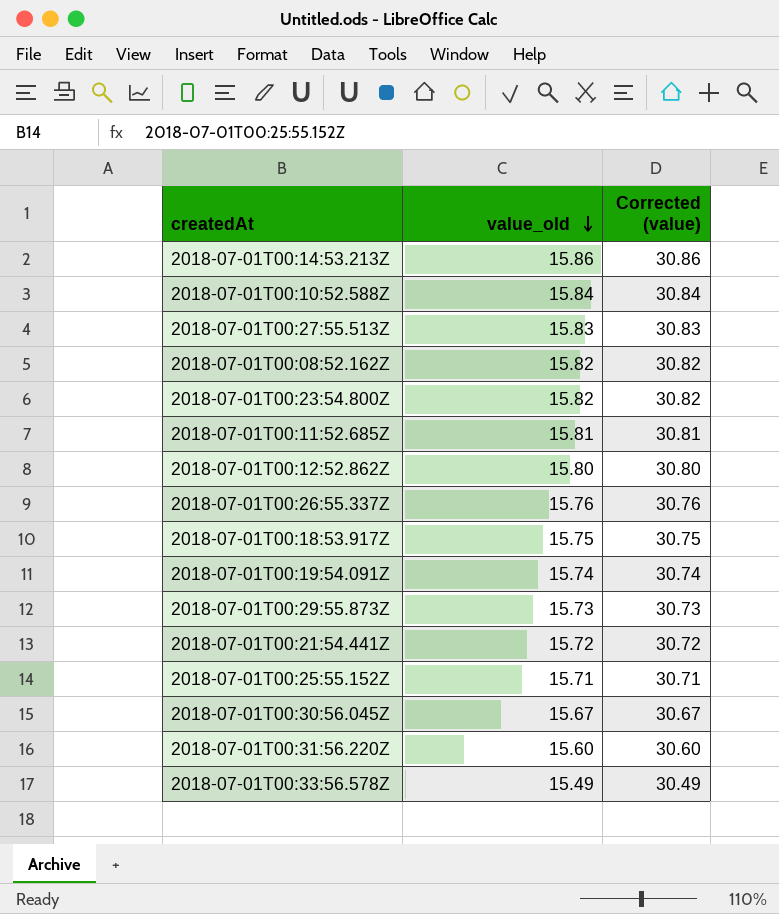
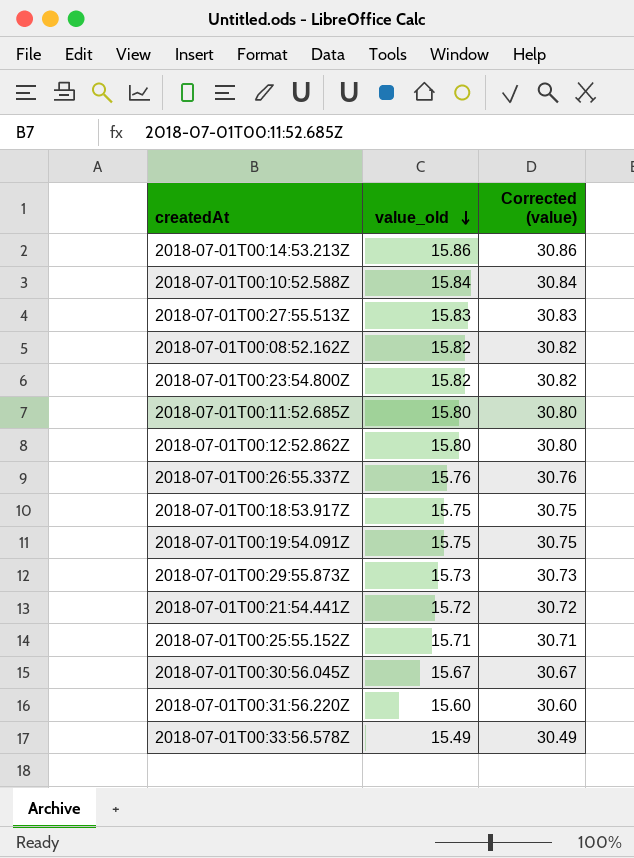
2018-07-01T00:11:52.685Z | value_old: 15.81 -> 15.80
2018-07-01T00:11:52.685Z | Corrected (value): 30.81 -> 30.80
2018-07-01T00:19:54.091Z | value_old: 15.74 -> 15.75
2018-07-01T00:19:54.091Z | Corrected (value): 30.74 -> 30.75

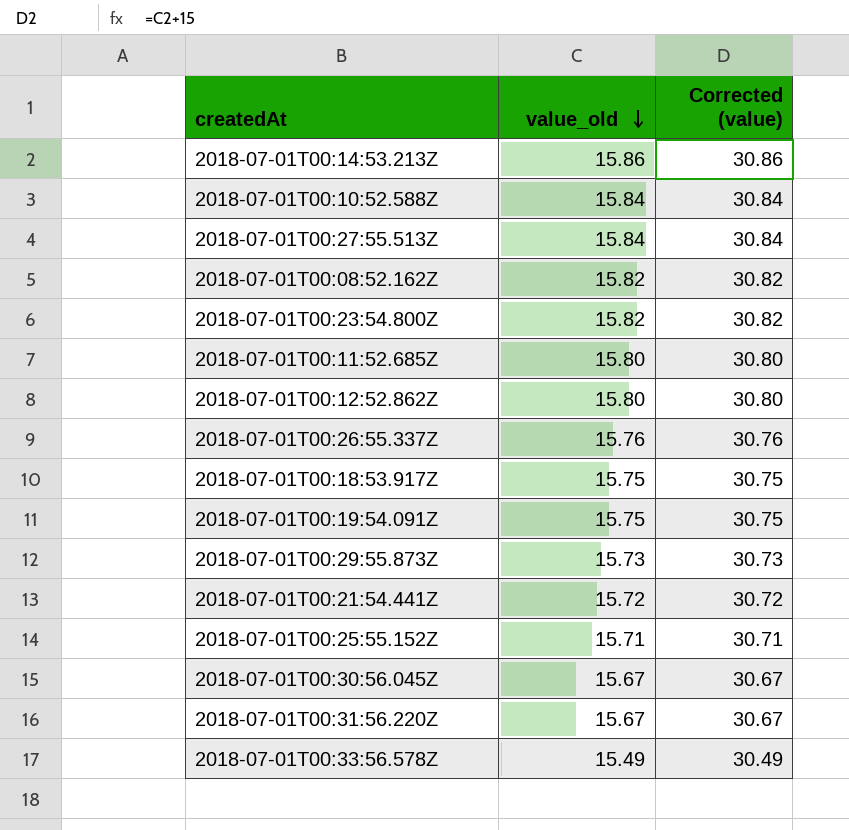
2018-07-01T00:27:55.513Z | value_old: 15.83 -> 15.84
2018-07-01T00:27:55.513Z | Corrected (value): 30.83 -> 30.84
2018-07-01T00:31:56.220Z | value_old: 15.60 -> 15.67
2018-07-01T00:31:56.220Z | Corrected (value): 30.60 -> 30.67

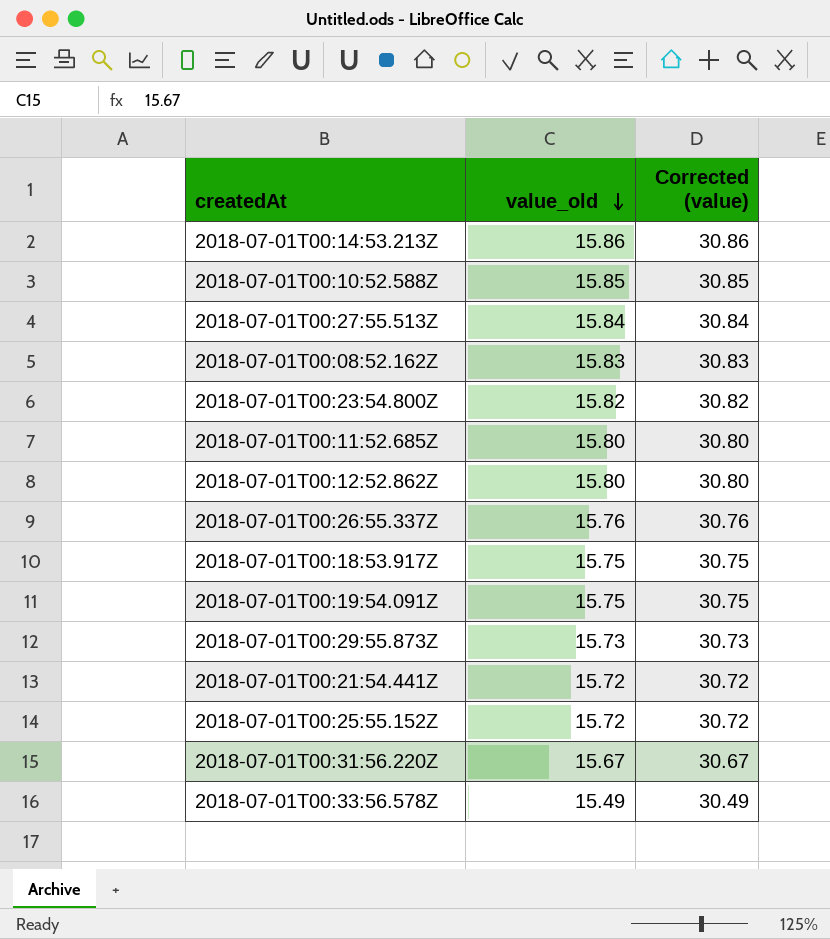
row 2018-07-01T00:30:56.045Z: 15.67 | 30.67 -> none
2018-07-01T00:10:52.588Z | value_old: 15.84 -> 15.85
2018-07-01T00:10:52.588Z | Corrected (value): 30.84 -> 30.85
2018-07-01T00:08:52.162Z | value_old: 15.82 -> 15.83
2018-07-01T00:08:52.162Z | Corrected (value): 30.82 -> 30.83
2018-07-01T00:25:55.152Z | value_old: 15.71 -> 15.72
2018-07-01T00:25:55.152Z | Corrected (value): 30.71 -> 30.72

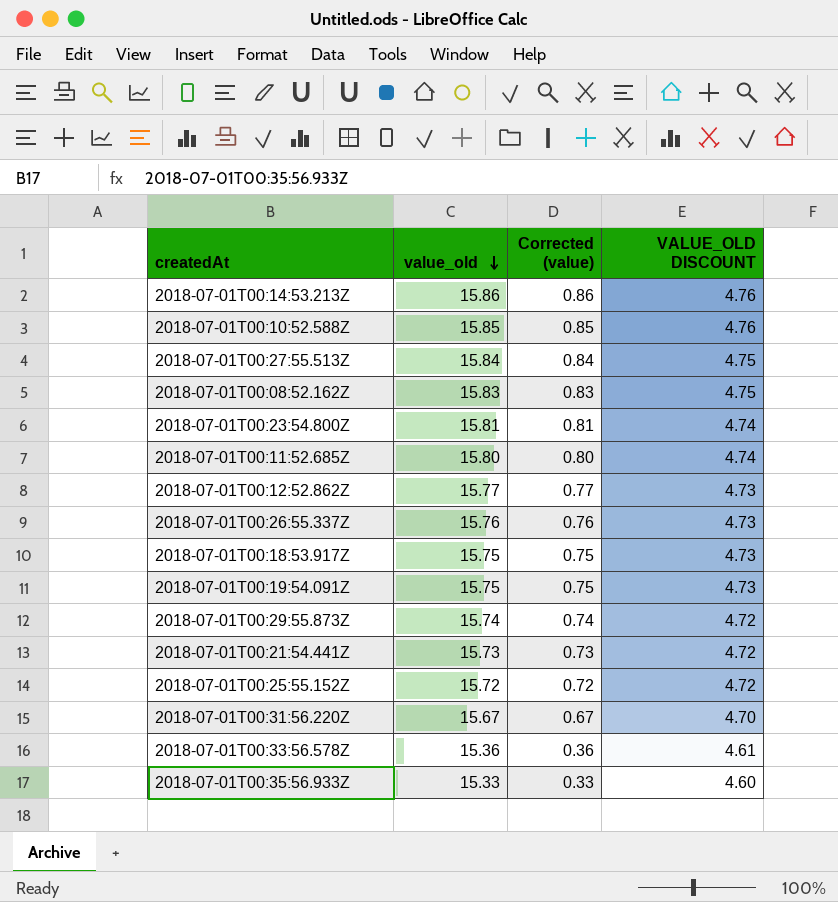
column Corrected (value) | formula: [value_old] + 15 -> [value_old] - 15
column VALUE_OLD DISCOUNT | formula: none -> [value_old] * 0.3
2018-07-01T00:23:54.800Z | value_old: 15.82 -> 15.81
2018-07-01T00:12:52.862Z | value_old: 15.80 -> 15.77
2018-07-01T00:29:55.873Z | value_old: 15.73 -> 15.74
2018-07-01T00:21:54.441Z | value_old: 15.72 -> 15.73
2018-07-01T00:33:56.578Z | value_old: 15.49 -> 15.36
row 2018-07-01T00:35:56.933Z: none -> 15.33 | 0.33 | 4.60

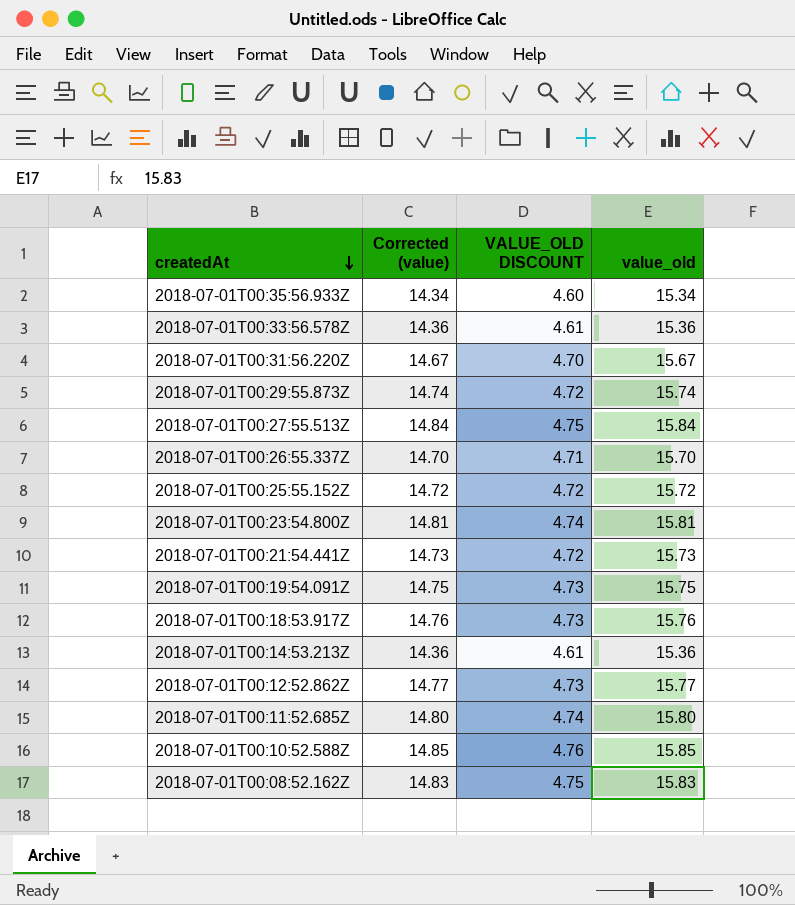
row order: value_old descending -> createdAt descending
column Corrected (value) | formula: [value_old] - 15 -> [value_old] - 1
column value_old | position: 2 -> 4
2018-07-01T00:35:56.933Z | value_old: 15.33 -> 15.34
2018-07-01T00:26:55.337Z | VALUE_OLD DISCOUNT: 4.73 -> 4.71
2018-07-01T00:26:55.337Z | value_old: 15.76 -> 15.70
2018-07-01T00:18:53.917Z | value_old: 15.75 -> 15.76
2018-07-01T00:14:53.213Z | VALUE_OLD DISCOUNT: 4.76 -> 4.61
2018-07-01T00:14:53.213Z | value_old: 15.86 -> 15.36

